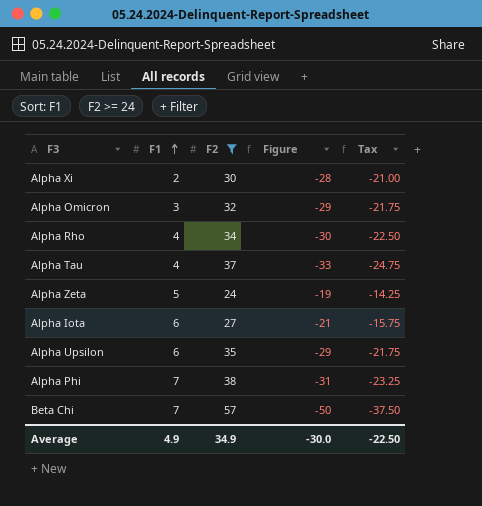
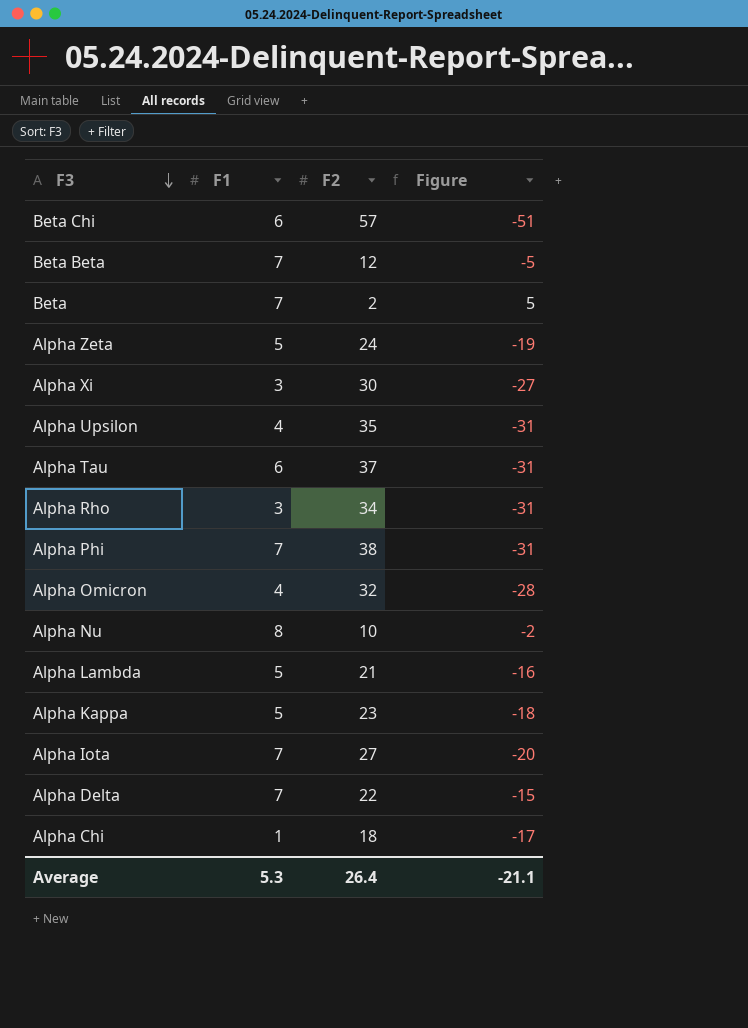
filter: F2 >= 24 -> none
row order: F1 ascending -> F3 descending
column Tax | formula: [Figure] * 0.75 -> none
Beta Chi | F1: 7 -> 6
Beta Chi | Figure: -50 -> -51
Alpha Xi | F1: 2 -> 3
Alpha Xi | Figure: -28 -> -27
Alpha Upsilon | F1: 6 -> 4
Alpha Upsilon | Figure: -29 -> -31
Alpha Tau | F1: 4 -> 6
Alpha Tau | Figure: -33 -> -31
Alpha Rho | F1: 4 -> 3
Alpha Rho | Figure: -30 -> -31
Alpha Omicron | F1: 3 -> 4
Alpha Omicron | Figure: -29 -> -28
Alpha Iota | F1: 6 -> 7
Alpha Iota | Figure: -21 -> -20
Average | F1: 4.9 -> 5.3
Average | F2: 34.9 -> 26.4
Average | Figure: -30.0 -> -21.1

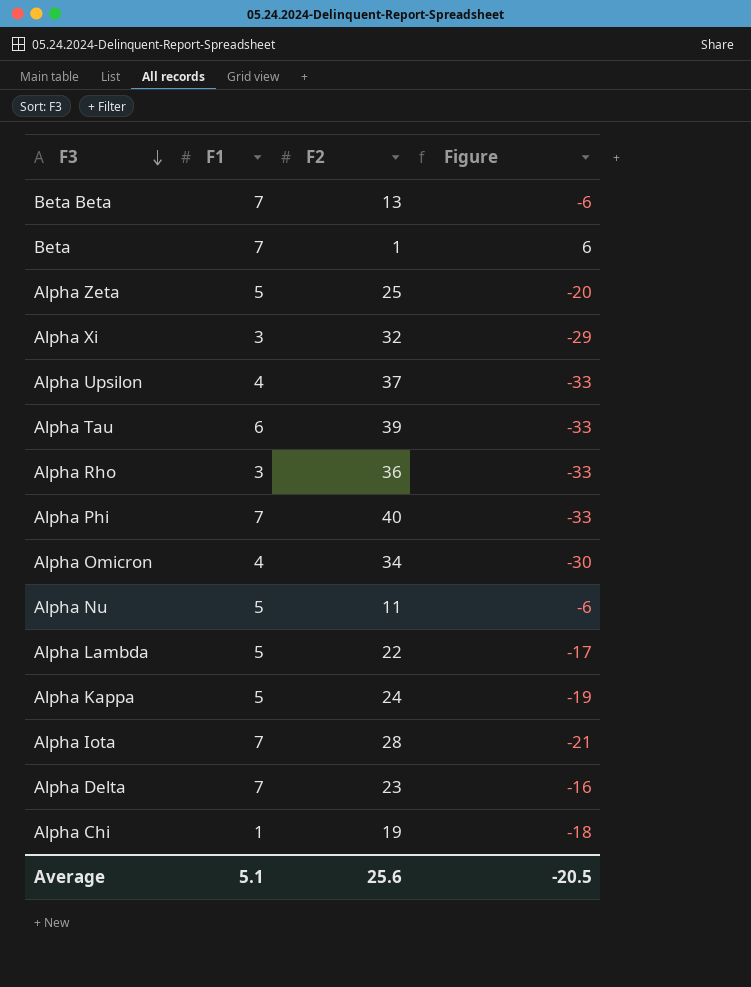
row Beta Chi: 6 | 57 | -51 -> none
Beta Beta | F2: 12 -> 13
Beta Beta | Figure: -5 -> -6
Beta | F2: 2 -> 1
Beta | Figure: 5 -> 6
Alpha Zeta | F2: 24 -> 25
Alpha Zeta | Figure: -19 -> -20
Alpha Xi | F2: 30 -> 32
Alpha Xi | Figure: -27 -> -29
Alpha Upsilon | F2: 35 -> 37
Alpha Upsilon | Figure: -31 -> -33
Alpha Tau | F2: 37 -> 39
Alpha Tau | Figure: -31 -> -33
Alpha Rho | F2: 34 -> 36
Alpha Rho | Figure: -31 -> -33
Alpha Phi | F2: 38 -> 40
Alpha Phi | Figure: -31 -> -33
Alpha Omicron | F2: 32 -> 34
Alpha Omicron | Figure: -28 -> -30
Alpha Nu | F1: 8 -> 5
Alpha Nu | F2: 10 -> 11
Alpha Nu | Figure: -2 -> -6
Alpha Lambda | F2: 21 -> 22
Alpha Lambda | Figure: -16 -> -17
Alpha Kappa | F2: 23 -> 24
Alpha Kappa | Figure: -18 -> -19
Alpha Iota | F2: 27 -> 28
Alpha Iota | Figure: -20 -> -21
Alpha Delta | F2: 22 -> 23
Alpha Delta | Figure: -15 -> -16
Alpha Chi | F2: 18 -> 19
Alpha Chi | Figure: -17 -> -18
Average | F1: 5.3 -> 5.1
Average | F2: 26.4 -> 25.6
Average | Figure: -21.1 -> -20.5

